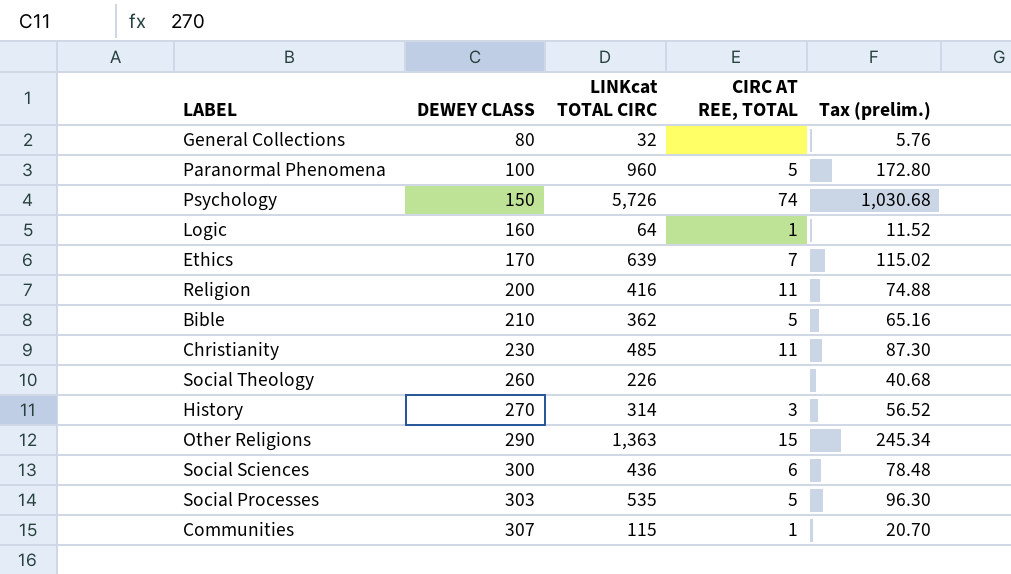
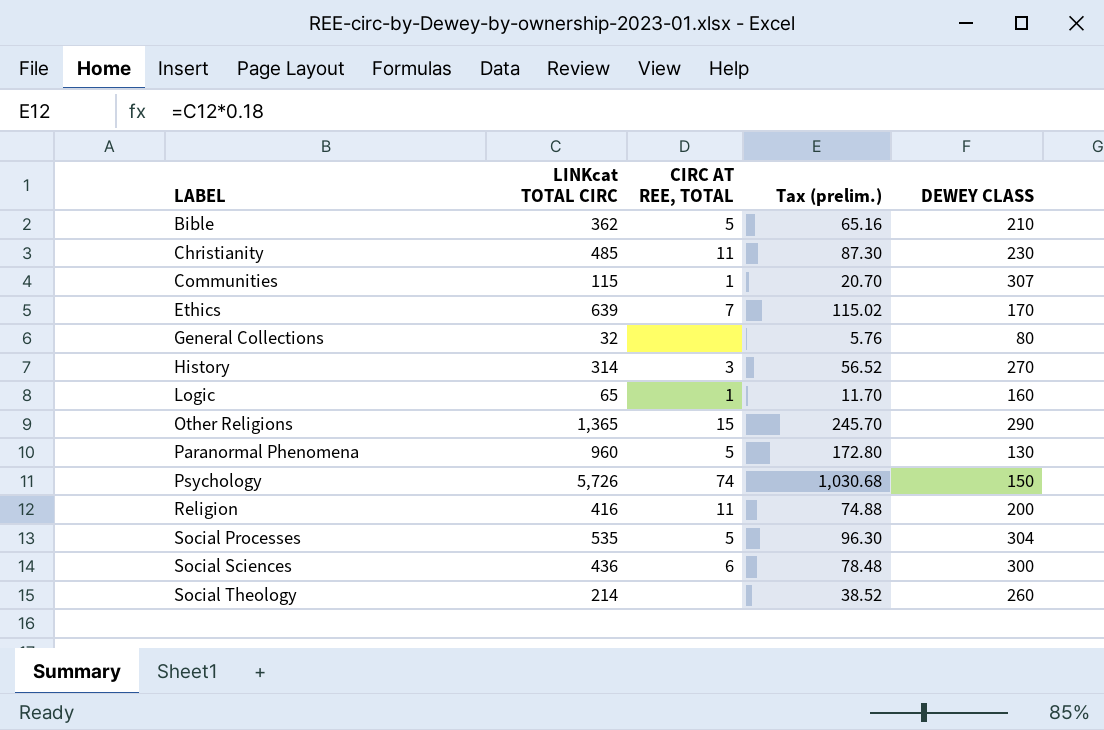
row order: DEWEY CLASS ascending -> LABEL ascending
column DEWEY CLASS | position: 2 -> 5
Logic | LINKcat TOTAL CIRC: 64 -> 65
Logic | Tax (prelim.): 11.52 -> 11.70
Other Religions | LINKcat TOTAL CIRC: 1,363 -> 1,365
Other Religions | Tax (prelim.): 245.34 -> 245.70
Paranormal Phenomena | DEWEY CLASS: 100 -> 130
Social Processes | DEWEY CLASS: 303 -> 304
Social Theology | LINKcat TOTAL CIRC: 226 -> 214
Social Theology | Tax (prelim.): 40.68 -> 38.52

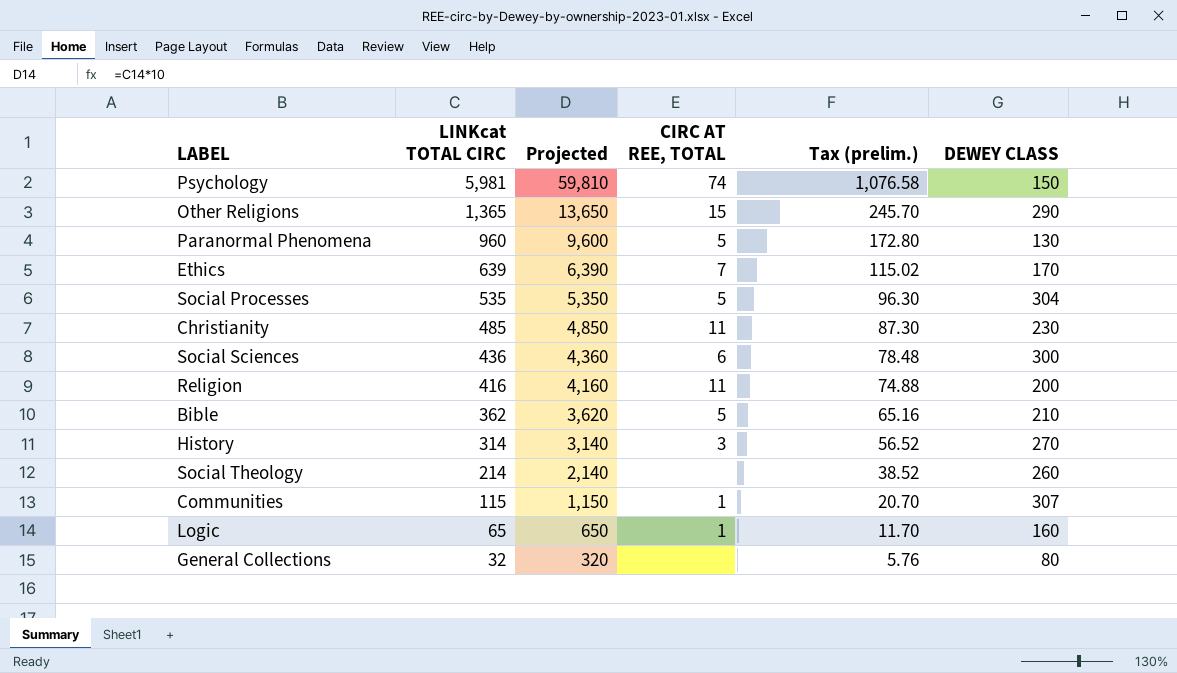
row order: LABEL ascending -> LINKcat TOTAL CIRC descending
column Projected | formula: none -> [LINKcat TOTAL CIRC] * 10
Psychology | LINKcat TOTAL CIRC: 5,726 -> 5,981
Psychology | Tax (prelim.): 1,030.68 -> 1,076.58

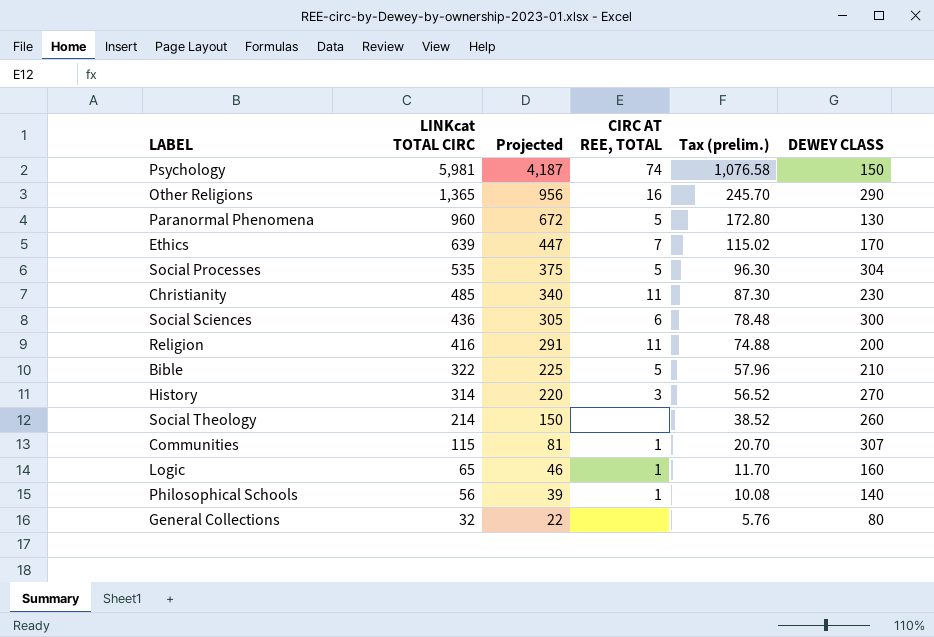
column Projected | formula: [LINKcat TOTAL CIRC] * 10 -> [LINKcat TOTAL CIRC] * 0.7
Other Religions | CIRC AT REE, TOTAL: 15 -> 16
Bible | LINKcat TOTAL CIRC: 362 -> 322
Bible | Tax (prelim.): 65.16 -> 57.96
row Philosophical Schools: none -> 56 | 39 | 1 | 10.08 | 140

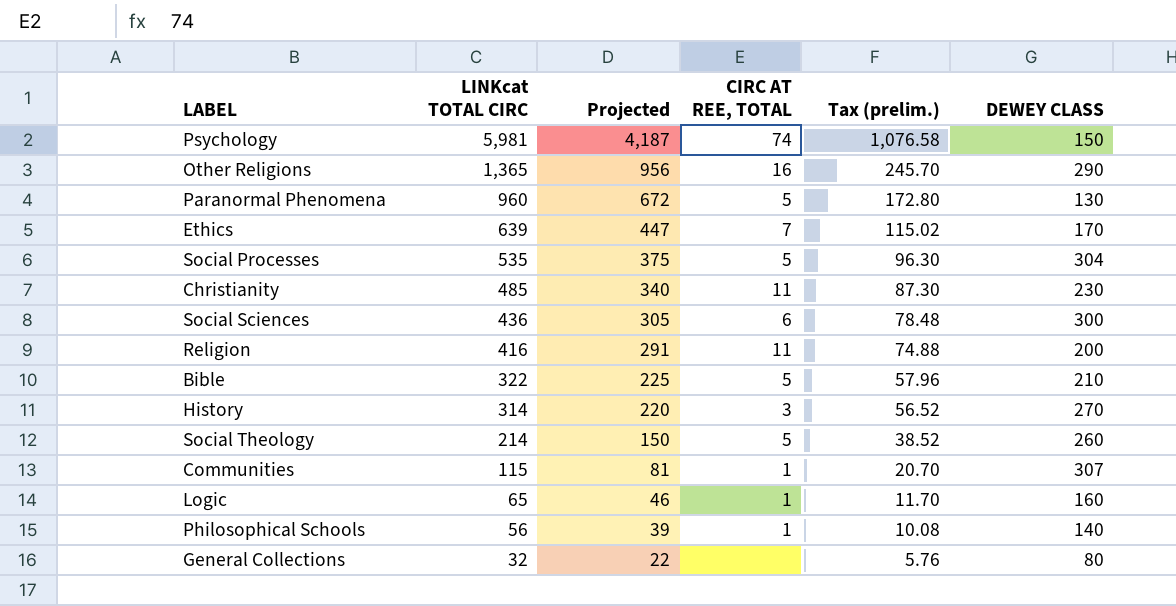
Social Theology | CIRC AT REE, TOTAL: none -> 5

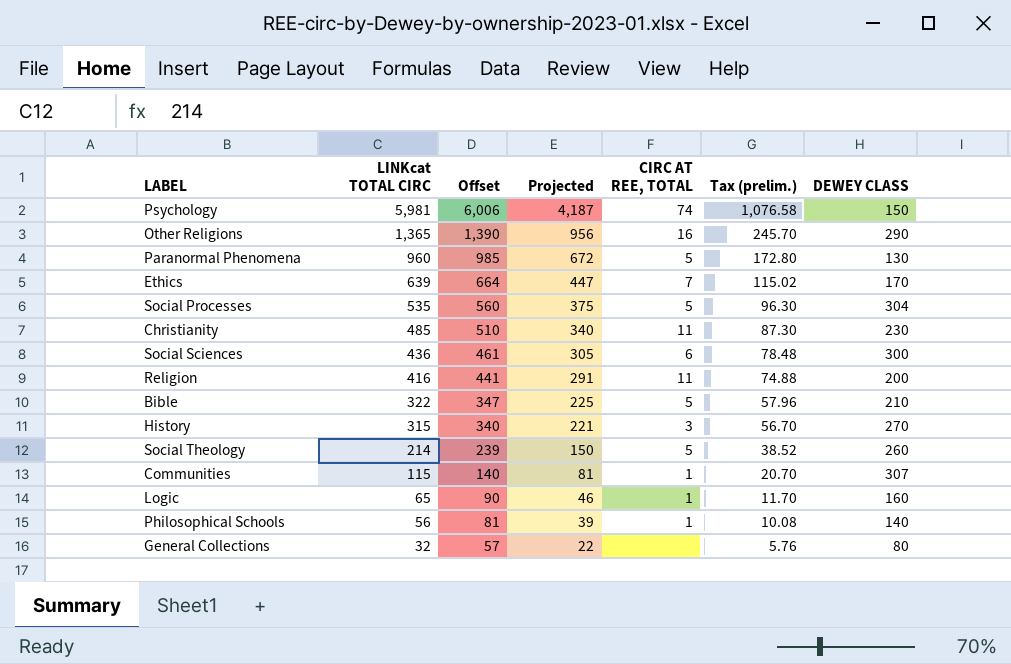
column Offset | formula: none -> [LINKcat TOTAL CIRC] + 25
History | LINKcat TOTAL CIRC: 314 -> 315
History | Projected: 220 -> 221
History | Tax (prelim.): 56.52 -> 56.70

